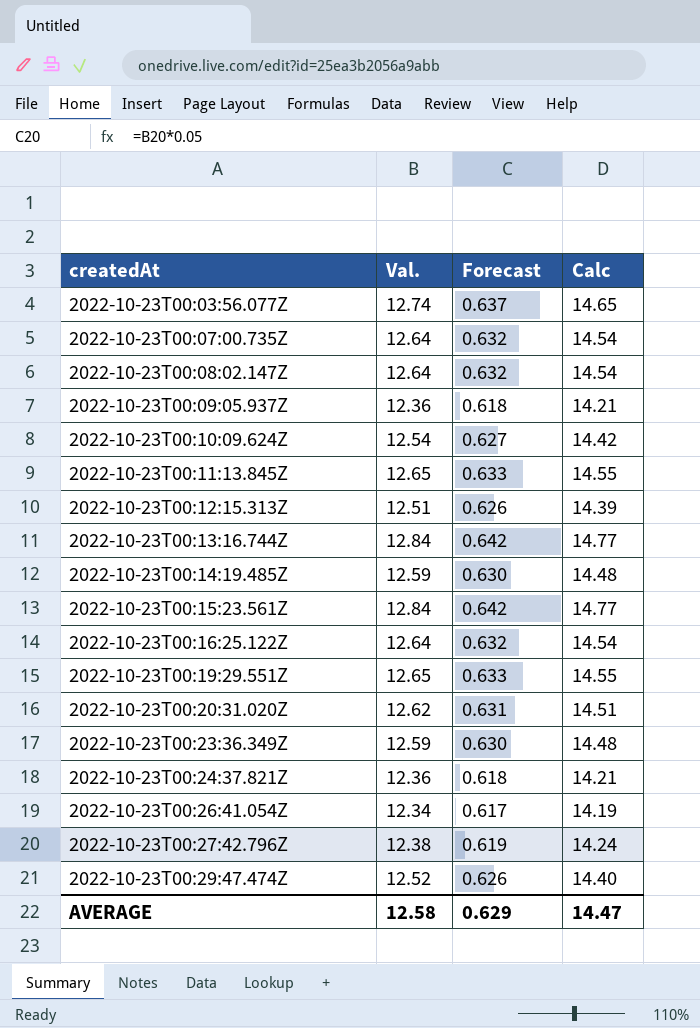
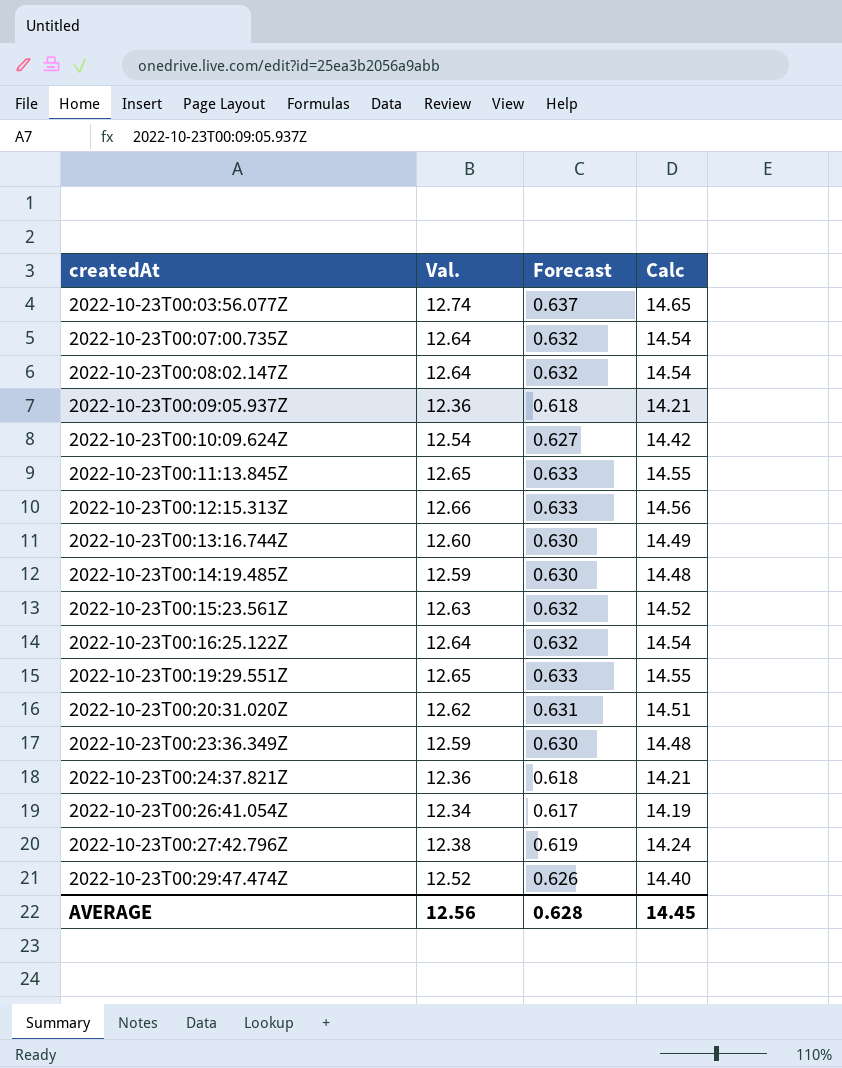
2022-10-23T00:12:15.313Z | Val.: 12.51 -> 12.66
2022-10-23T00:12:15.313Z | Forecast: 0.626 -> 0.633
2022-10-23T00:12:15.313Z | Calc: 14.39 -> 14.56
2022-10-23T00:13:16.744Z | Val.: 12.84 -> 12.60
2022-10-23T00:13:16.744Z | Forecast: 0.642 -> 0.630
2022-10-23T00:13:16.744Z | Calc: 14.77 -> 14.49
2022-10-23T00:15:23.561Z | Val.: 12.84 -> 12.63
2022-10-23T00:15:23.561Z | Forecast: 0.642 -> 0.632
2022-10-23T00:15:23.561Z | Calc: 14.77 -> 14.52
AVERAGE | Val.: 12.58 -> 12.56
AVERAGE | Forecast: 0.629 -> 0.628
AVERAGE | Calc: 14.47 -> 14.45

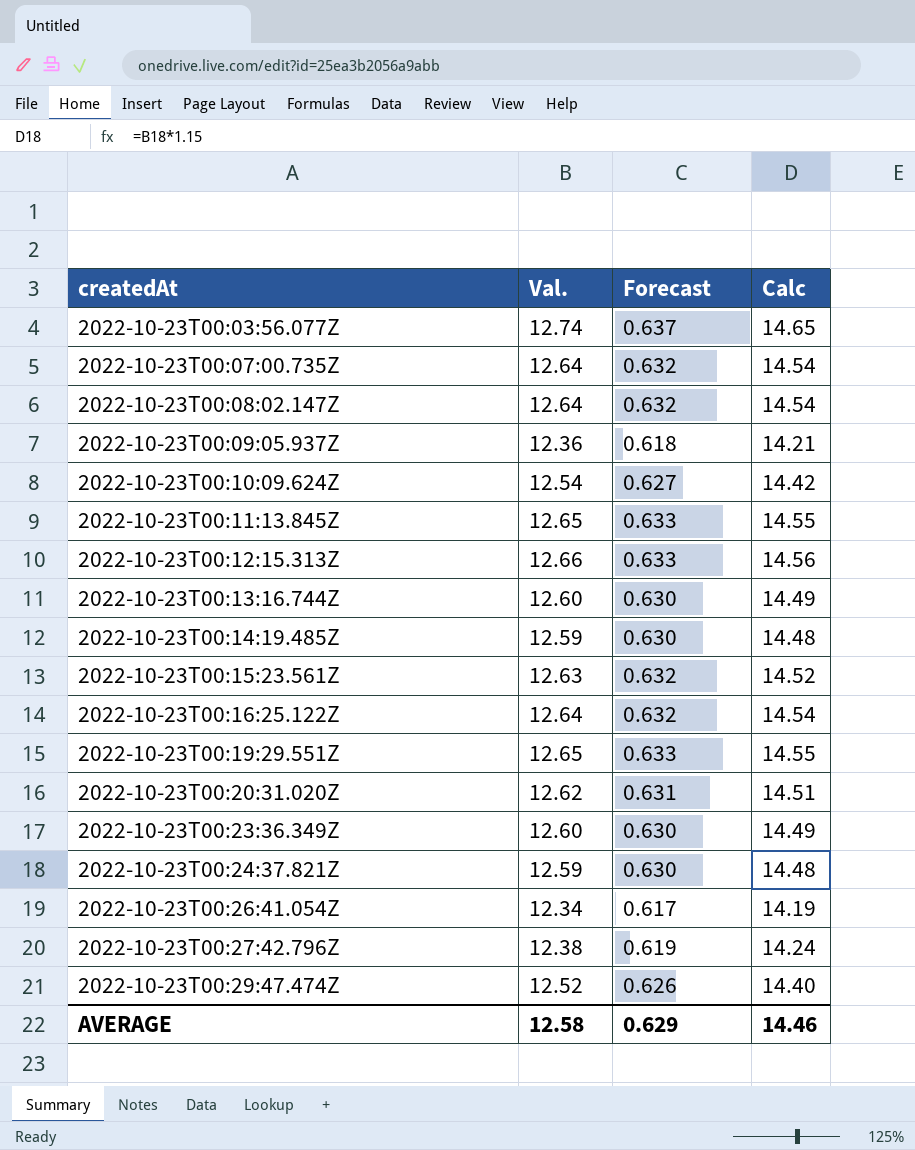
2022-10-23T00:23:36.349Z | Val.: 12.59 -> 12.60
2022-10-23T00:23:36.349Z | Calc: 14.48 -> 14.49
2022-10-23T00:24:37.821Z | Val.: 12.36 -> 12.59
2022-10-23T00:24:37.821Z | Forecast: 0.618 -> 0.630
2022-10-23T00:24:37.821Z | Calc: 14.21 -> 14.48
AVERAGE | Val.: 12.56 -> 12.58
AVERAGE | Forecast: 0.628 -> 0.629
AVERAGE | Calc: 14.45 -> 14.46

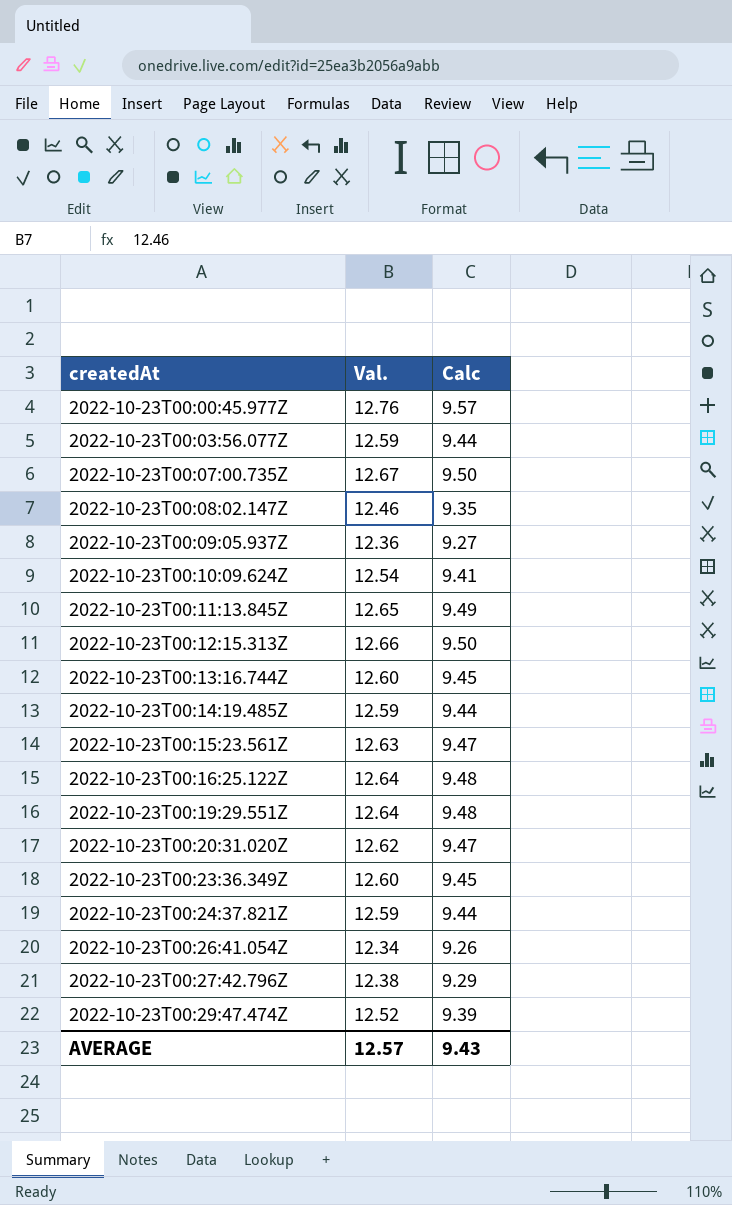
column Forecast | formula: [Val.] * 0.05 -> none
column Calc | formula: [Val.] * 1.15 -> [Val.] * 0.75
row 2022-10-23T00:00:45.977Z: none -> 12.76 | 9.57
2022-10-23T00:03:56.077Z | Val.: 12.74 -> 12.59
2022-10-23T00:07:00.735Z | Val.: 12.64 -> 12.67
2022-10-23T00:08:02.147Z | Val.: 12.64 -> 12.46
2022-10-23T00:19:29.551Z | Val.: 12.65 -> 12.64
AVERAGE | Val.: 12.58 -> 12.57
AVERAGE | Calc: 14.46 -> 9.43

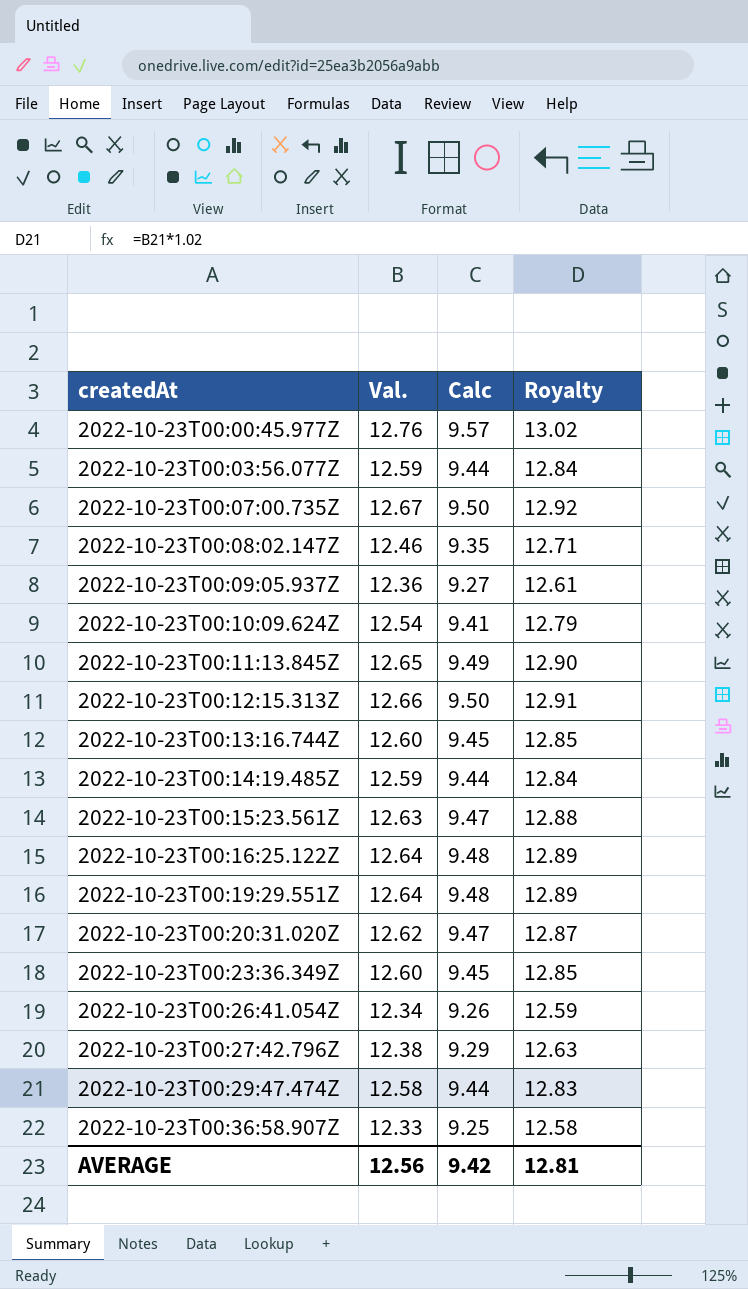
column Royalty | formula: none -> [Val.] * 1.02
row 2022-10-23T00:24:37.821Z: 12.59 | 9.44 -> none
2022-10-23T00:29:47.474Z | Val.: 12.52 -> 12.58
2022-10-23T00:29:47.474Z | Calc: 9.39 -> 9.44
row 2022-10-23T00:36:58.907Z: none -> 12.33 | 9.25 | 12.58
AVERAGE | Val.: 12.57 -> 12.56
AVERAGE | Calc: 9.43 -> 9.42

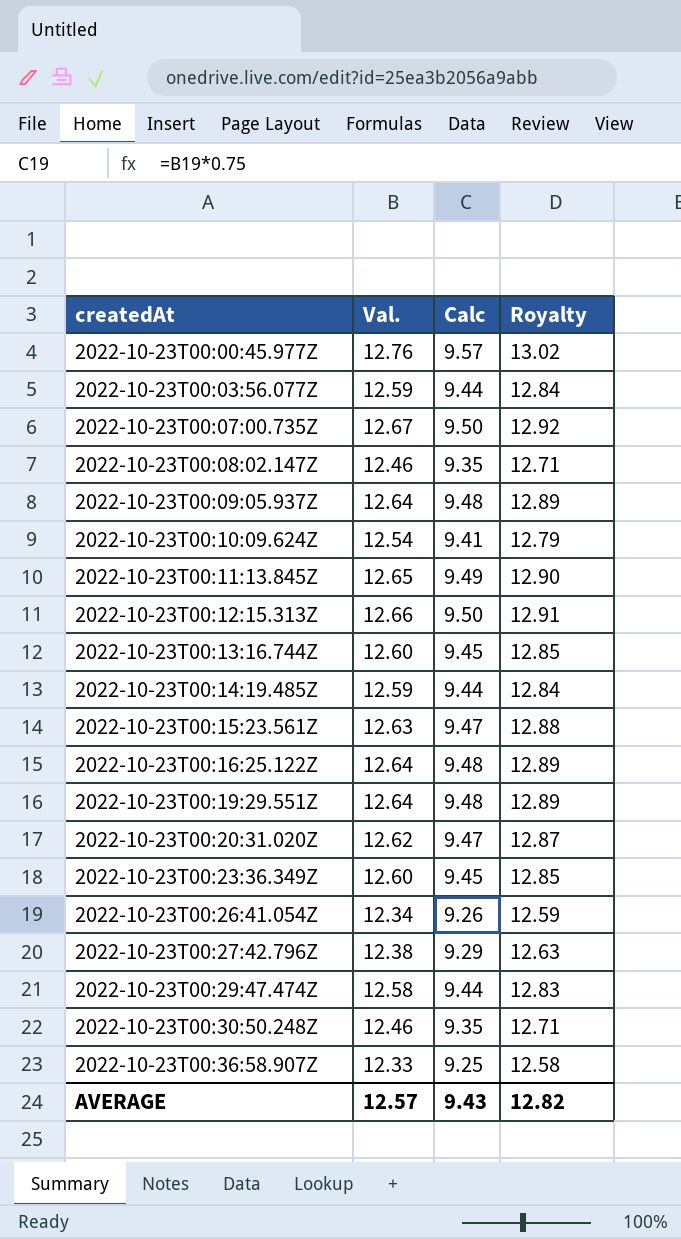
2022-10-23T00:09:05.937Z | Val.: 12.36 -> 12.64
2022-10-23T00:09:05.937Z | Calc: 9.27 -> 9.48
2022-10-23T00:09:05.937Z | Royalty: 12.61 -> 12.89
row 2022-10-23T00:30:50.248Z: none -> 12.46 | 9.35 | 12.71
AVERAGE | Val.: 12.56 -> 12.57
AVERAGE | Calc: 9.42 -> 9.43
AVERAGE | Royalty: 12.81 -> 12.82

